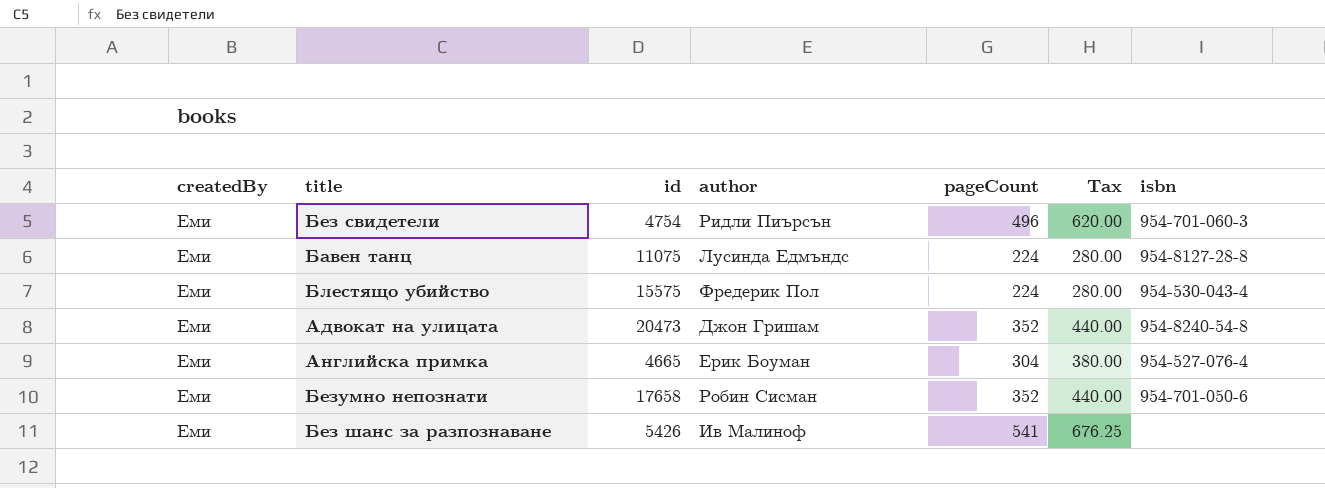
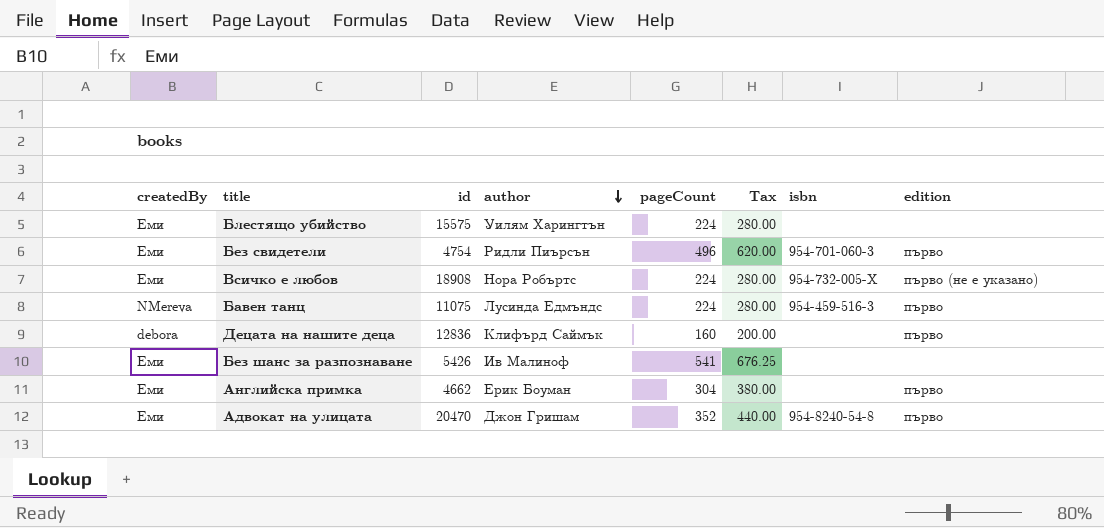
row order: none -> author descending
column edition | position: none -> 8
row Безумно непознати: Еми | 17658 | Робин Сисман | 352 | 440.00 | 954-701-050-6 -> none
Блестящо убийство | author: Фредерик Пол -> Уилям Харингтън
Блестящо убийство | isbn: 954-530-043-4 -> none
row Всичко е любов: none -> Еми | 18908 | Нора Робъртс | 224 | 280.00 | 954-732-005-X | първо (не е указано)
Бавен танц | createdBy: Еми -> NMereva
Бавен танц | isbn: 954-8127-28-8 -> 954-459-516-3
row Децата на нашите деца: none -> debora | 12836 | Клифърд Саймък | 160 | 200.00 | none | първо
Английска примка | id: 4665 -> 4662
Английска примка | isbn: 954-527-076-4 -> none
Адвокат на улицата | id: 20473 -> 20470

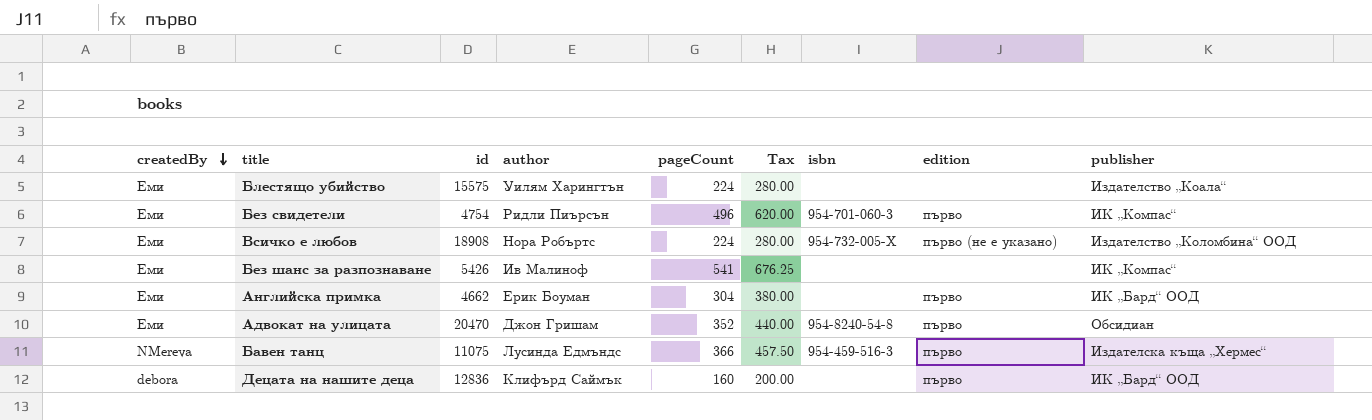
row order: author descending -> createdBy descending
column publisher | position: none -> 9
Бавен танц | pageCount: 224 -> 366
Бавен танц | Tax: 280.00 -> 457.50

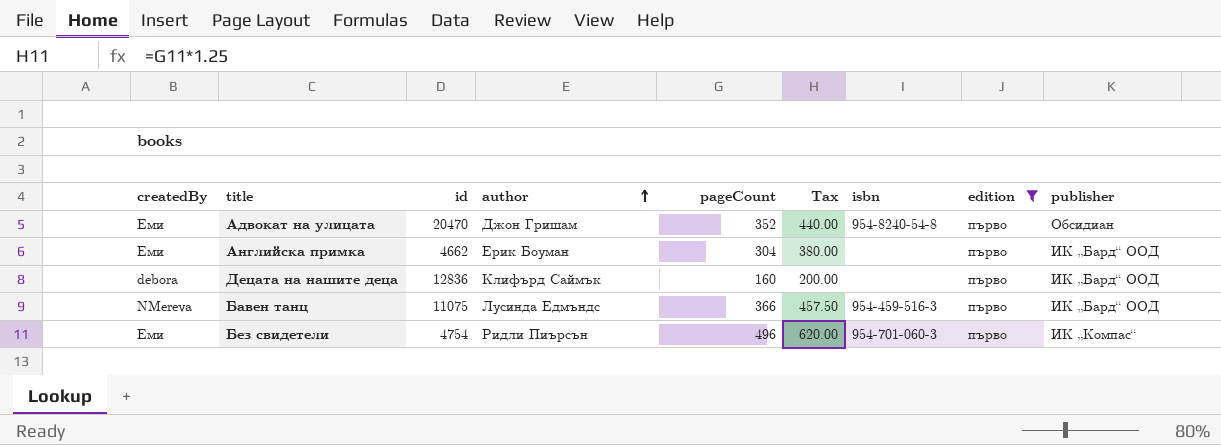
filter: none -> edition = първо
row order: createdBy descending -> author ascending
Бавен танц | publisher: Издателска къща „Хермес“ -> ИК „Бард“ ООД

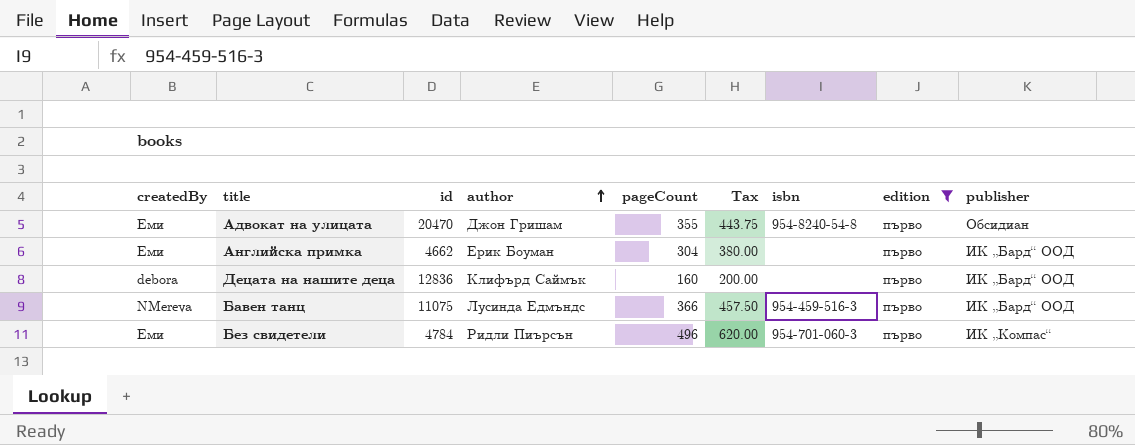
Адвокат на улицата | pageCount: 352 -> 355
Адвокат на улицата | Tax: 440.00 -> 443.75
Без свидетели | id: 4754 -> 4784

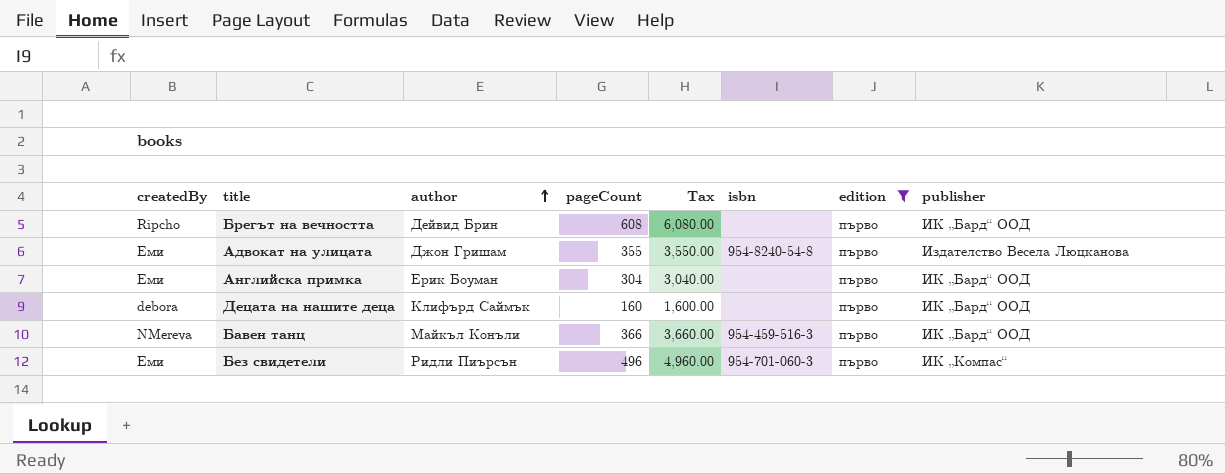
column id | position: 3 -> none
column Tax | formula: [pageCount] * 1.25 -> [pageCount] * 10
row Брегът на вечността: none -> Ripcho | Дейвид Брин | 608 | 6,080.00 | none | първо | ИК „Бард“ ООД
Адвокат на улицата | publisher: Обсидиан -> Издателство Весела Люцканова
Бавен танц | author: Лусинда Едмъндс -> Майкъл Конъли

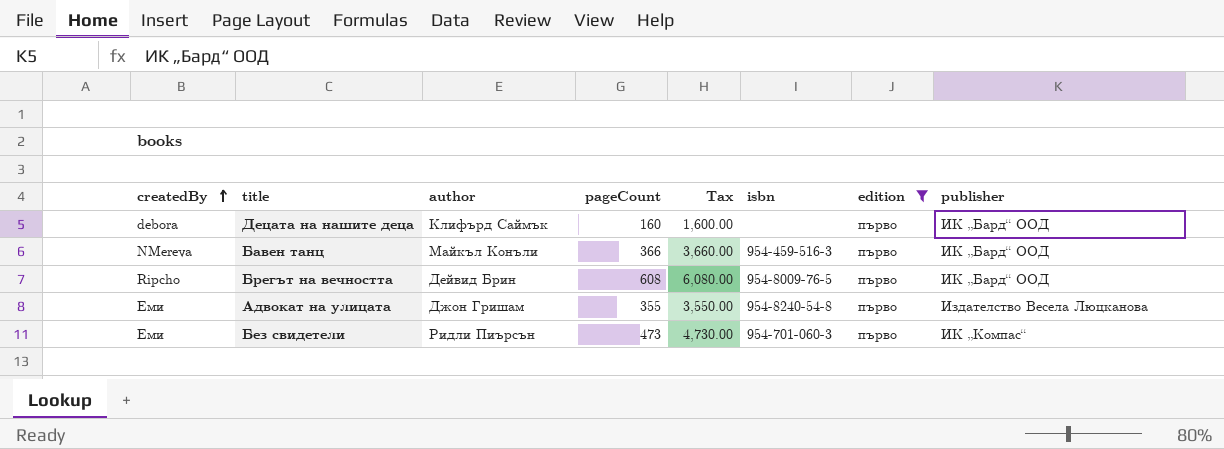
row order: author ascending -> createdBy ascending
row Английска примка: Еми | Ерик Боуман | 304 | 3,040.00 | none | първо | ИК „Бард“ ООД -> none
Брегът на вечността | isbn: none -> 954-8009-76-5
Без свидетели | pageCount: 496 -> 473
Без свидетели | Tax: 4,960.00 -> 4,730.00

